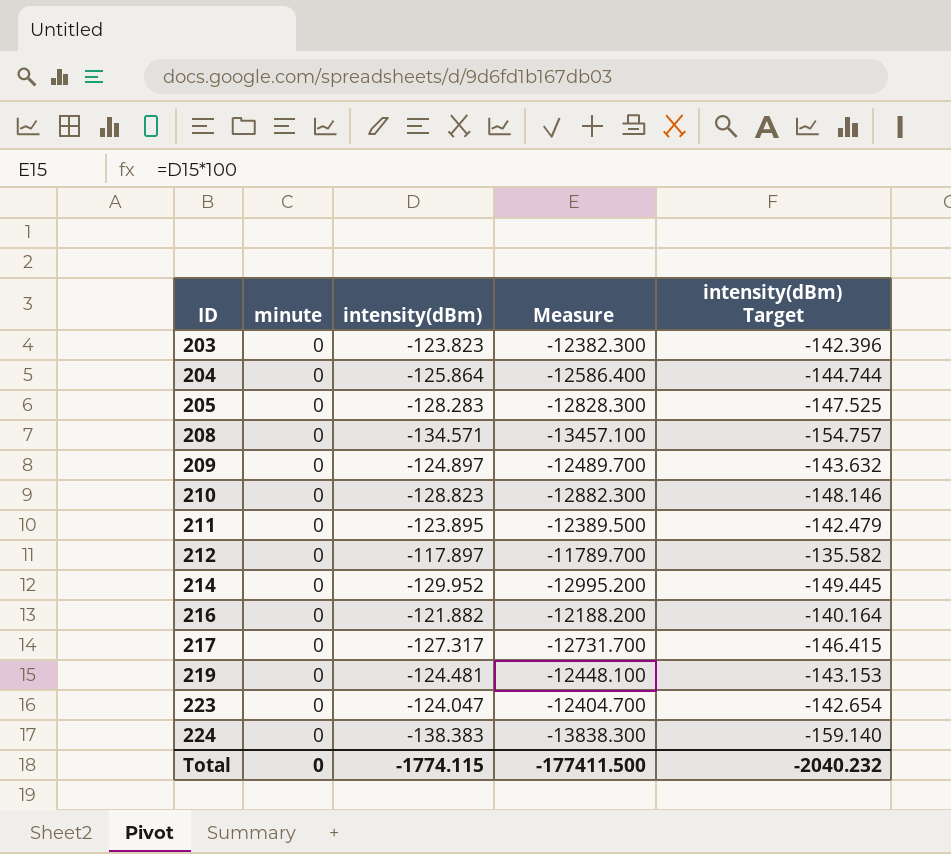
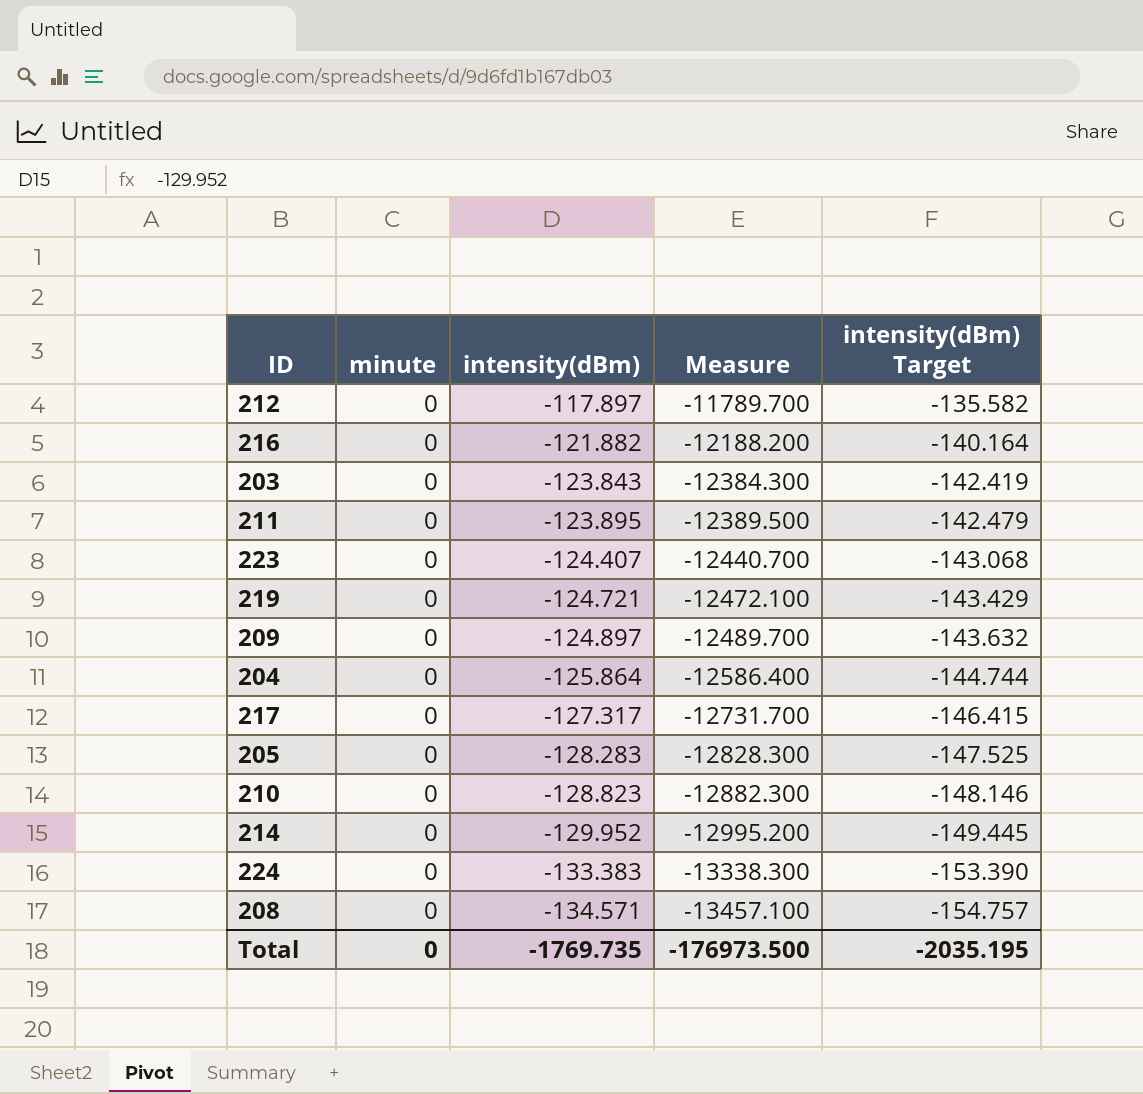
row order: ID ascending -> intensity(dBm) descending
203 | intensity(dBm): -123.823 -> -123.843
203 | Measure: -12382.300 -> -12384.300
203 | intensity(dBm) Target: -142.396 -> -142.419
223 | intensity(dBm): -124.047 -> -124.407
223 | Measure: -12404.700 -> -12440.700
223 | intensity(dBm) Target: -142.654 -> -143.068
219 | intensity(dBm): -124.481 -> -124.721
219 | Measure: -12448.100 -> -12472.100
219 | intensity(dBm) Target: -143.153 -> -143.429
224 | intensity(dBm): -138.383 -> -133.383
224 | Measure: -13838.300 -> -13338.300
224 | intensity(dBm) Target: -159.140 -> -153.390
Total | intensity(dBm): -1774.115 -> -1769.735
Total | Measure: -177411.500 -> -176973.500
Total | intensity(dBm) Target: -2040.232 -> -2035.195

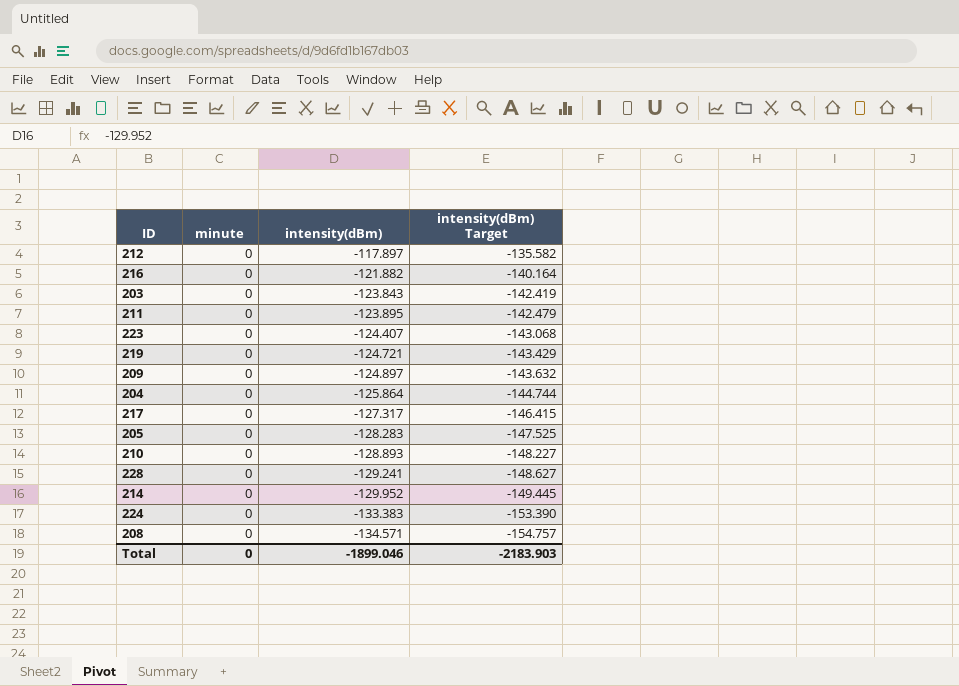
column Measure | formula: [intensity(dBm)] * 100 -> none
210 | intensity(dBm): -128.823 -> -128.893
210 | intensity(dBm) Target: -148.146 -> -148.227
row 228: none -> 0 | -129.241 | -148.627
Total | intensity(dBm): -1769.735 -> -1899.046
Total | intensity(dBm) Target: -2035.195 -> -2183.903

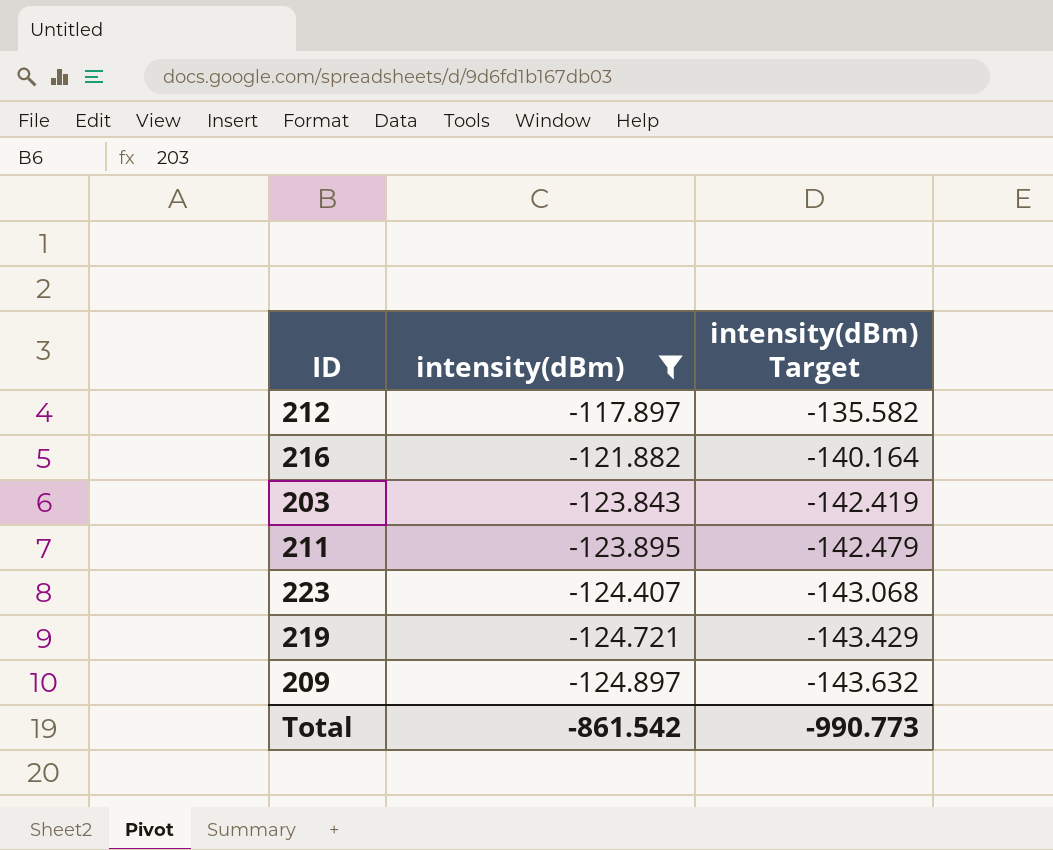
filter: none -> intensity(dBm) >= -124.897
column minute | position: 2 -> none
Total | intensity(dBm): -1899.046 -> -861.542
Total | intensity(dBm) Target: -2183.903 -> -990.773

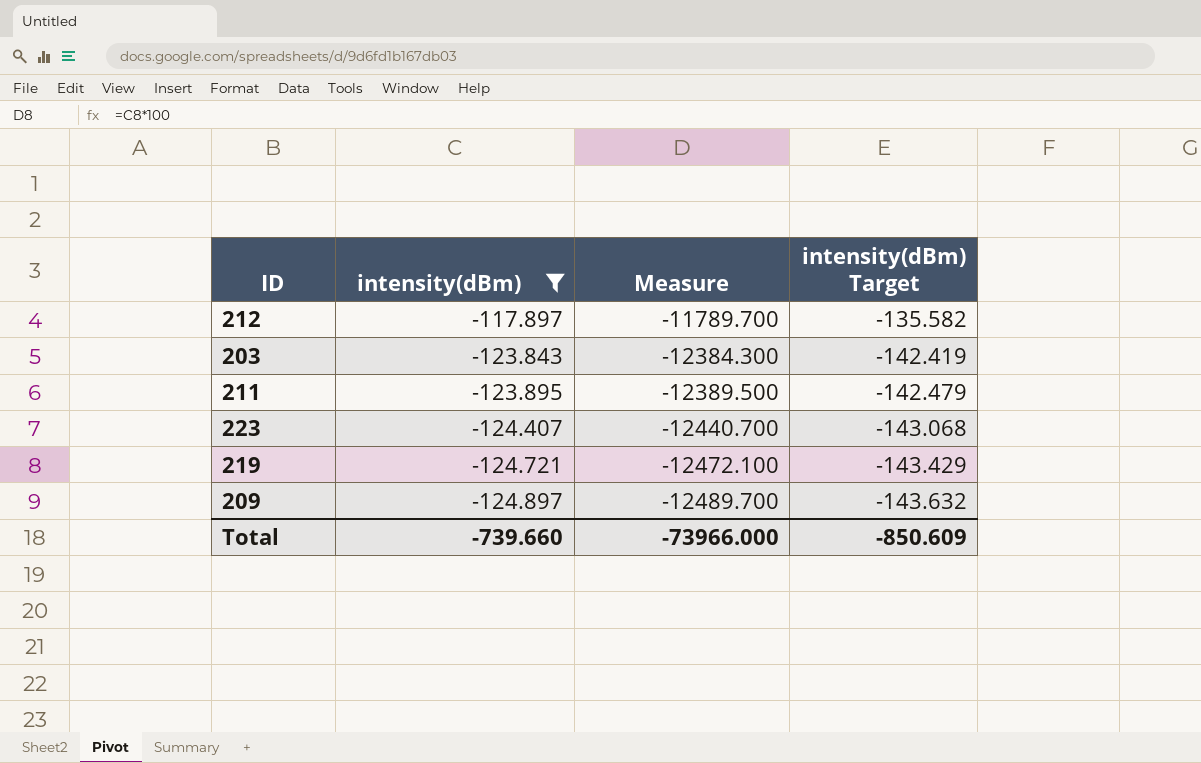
column Measure | formula: none -> [intensity(dBm)] * 100
row 216: -121.882 | -140.164 -> none
Total | intensity(dBm): -861.542 -> -739.660
Total | intensity(dBm) Target: -990.773 -> -850.609

